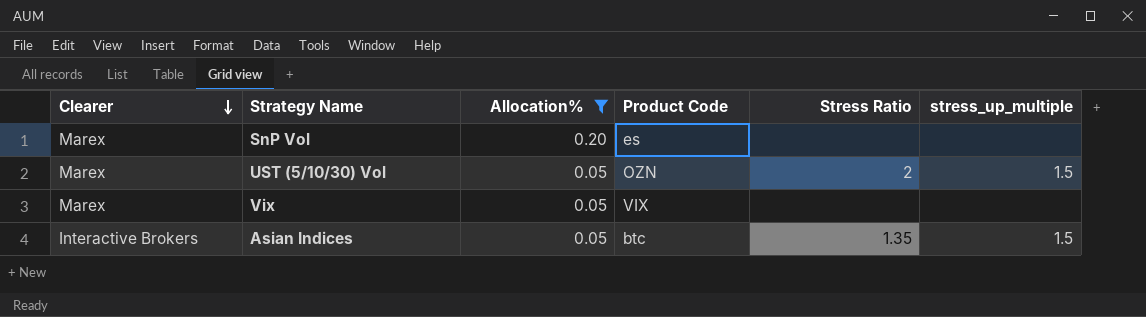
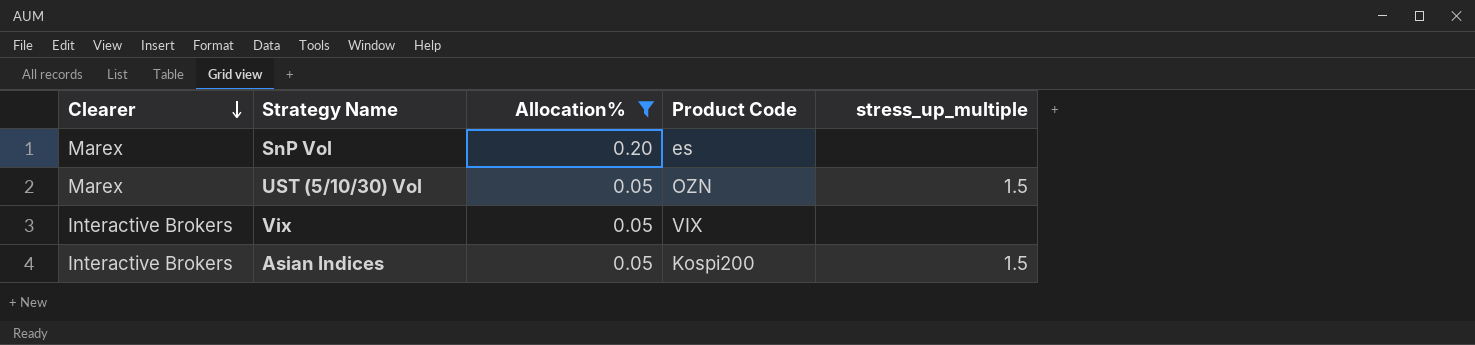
column Stress Ratio | position: 5 -> none
Vix | Clearer: Marex -> Interactive Brokers
Asian Indices | Product Code: btc -> Kospi200

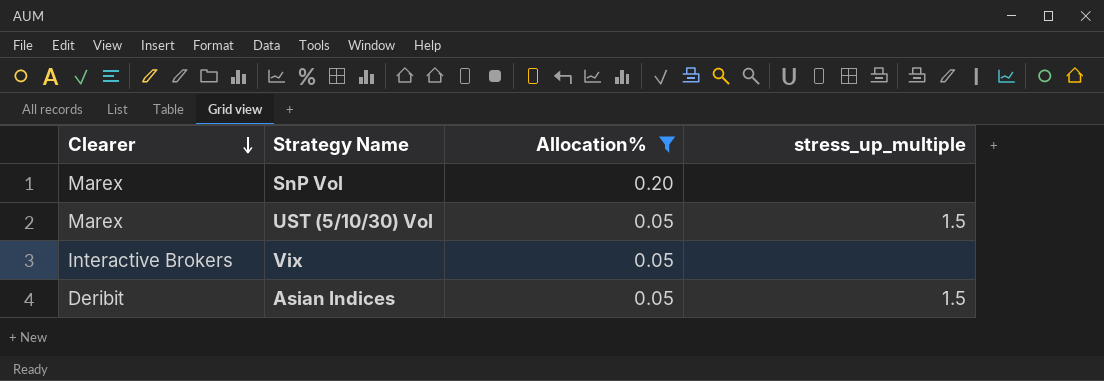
column Product Code | position: 4 -> none
Asian Indices | Clearer: Interactive Brokers -> Deribit

